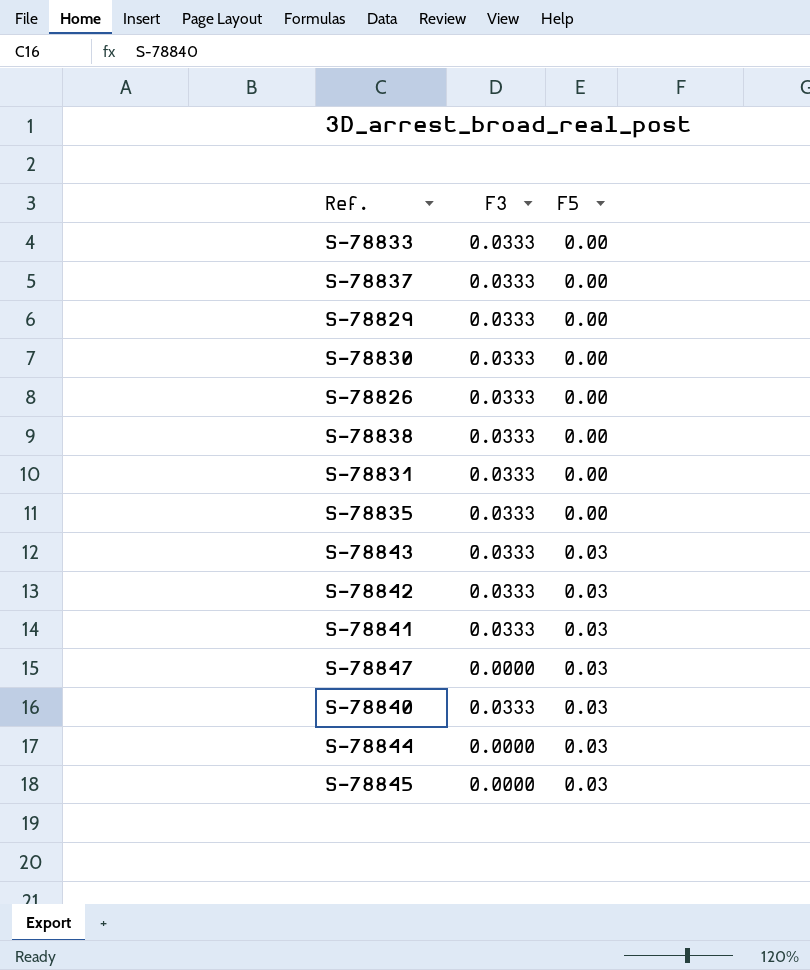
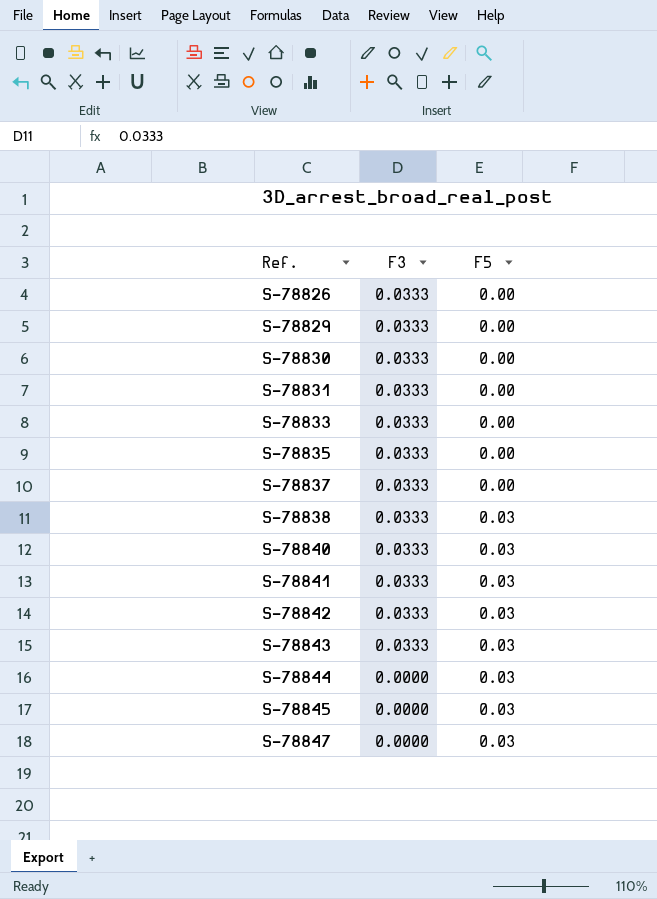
row order: F5 ascending -> Ref. ascending
S-78838 | F5: 0.00 -> 0.03

